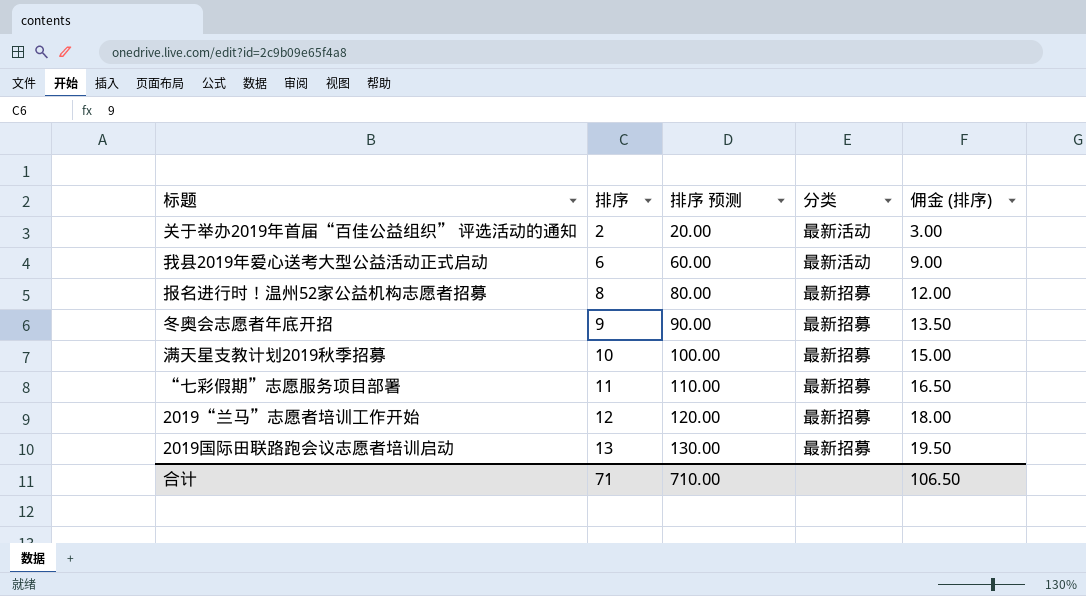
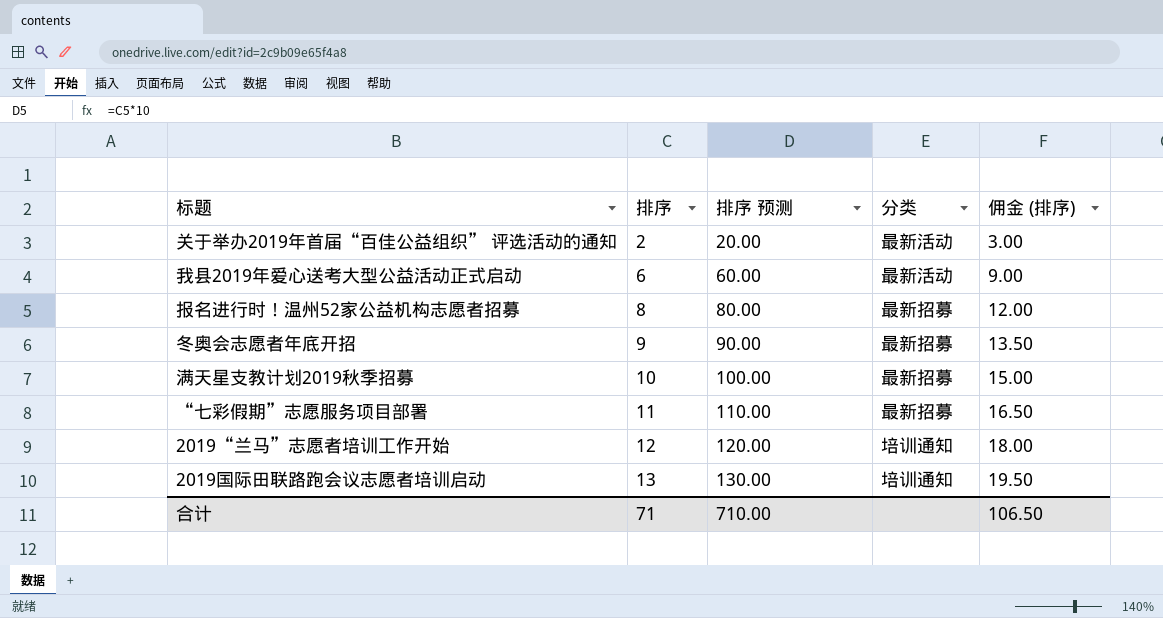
2019“兰马”志愿者培训工作开始 | 分类: 最新招募 -> 培训通知
2019国际田联路跑会议志愿者培训启动 | 分类: 最新招募 -> 培训通知

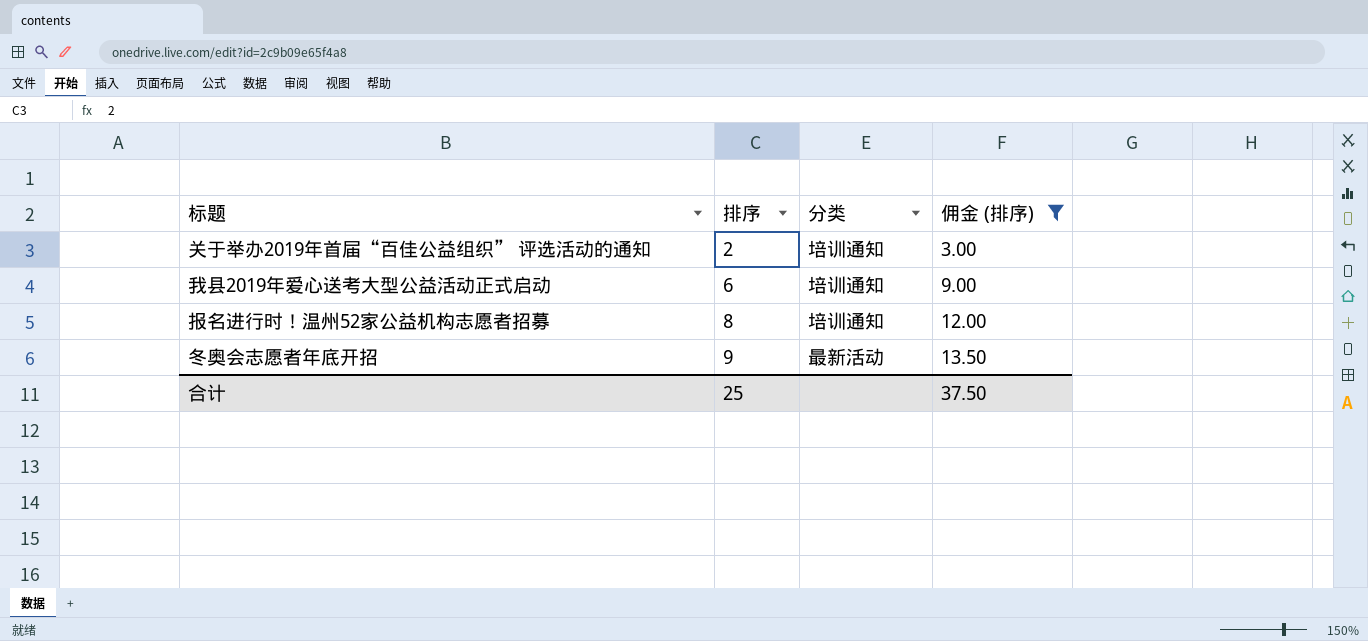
filter: none -> 佣金 (排序) <= 13.50
column 排序 预测 | formula: [排序] * 10 -> none
关于举办2019年首届“百佳公益组织” 评选活动的通知 | 分类: 最新活动 -> 培训通知
我县2019年爱心送考大型公益活动正式启动 | 分类: 最新活动 -> 培训通知
报名进行时！温州52家公益机构志愿者招募 | 分类: 最新招募 -> 培训通知
冬奥会志愿者年底开招 | 分类: 最新招募 -> 最新活动
合计 | 排序: 71 -> 25
合计 | 佣金 (排序): 106.50 -> 37.50

